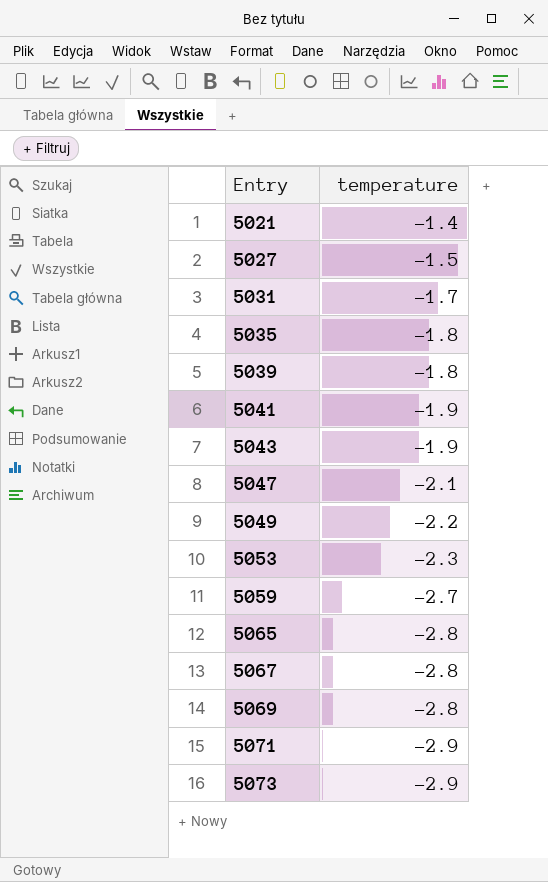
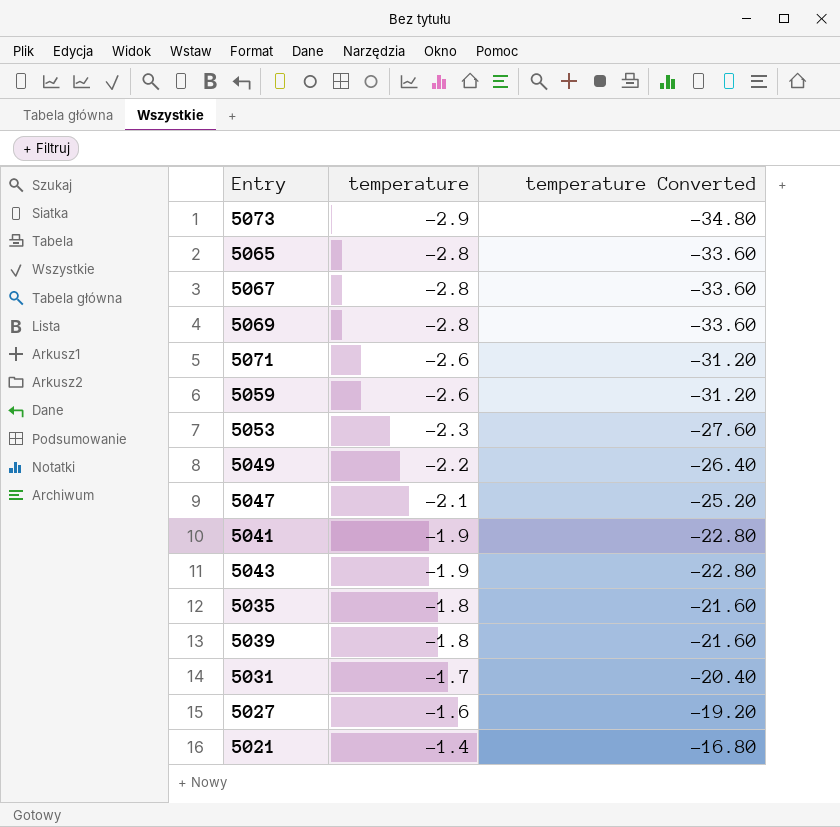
row order: Entry ascending -> temperature ascending
column temperature Converted | formula: none -> [temperature] * 12
5071 | temperature: -2.9 -> -2.6
5059 | temperature: -2.7 -> -2.6
5027 | temperature: -1.5 -> -1.6

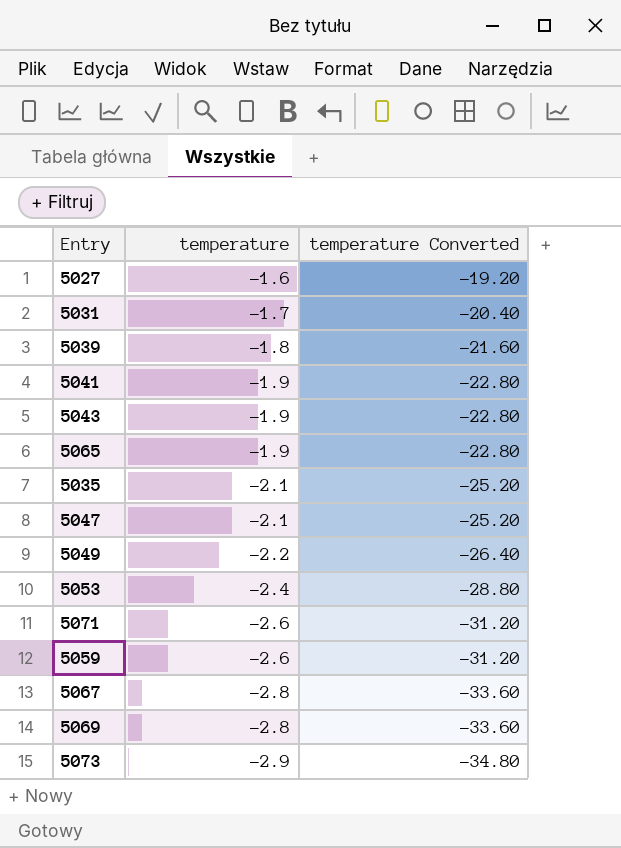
row order: temperature ascending -> temperature descending
row 5021: -1.4 | -16.80 -> none
5065 | temperature: -2.8 -> -1.9
5065 | temperature Converted: -33.60 -> -22.80
5035 | temperature: -1.8 -> -2.1
5035 | temperature Converted: -21.60 -> -25.20
5053 | temperature: -2.3 -> -2.4
5053 | temperature Converted: -27.60 -> -28.80

